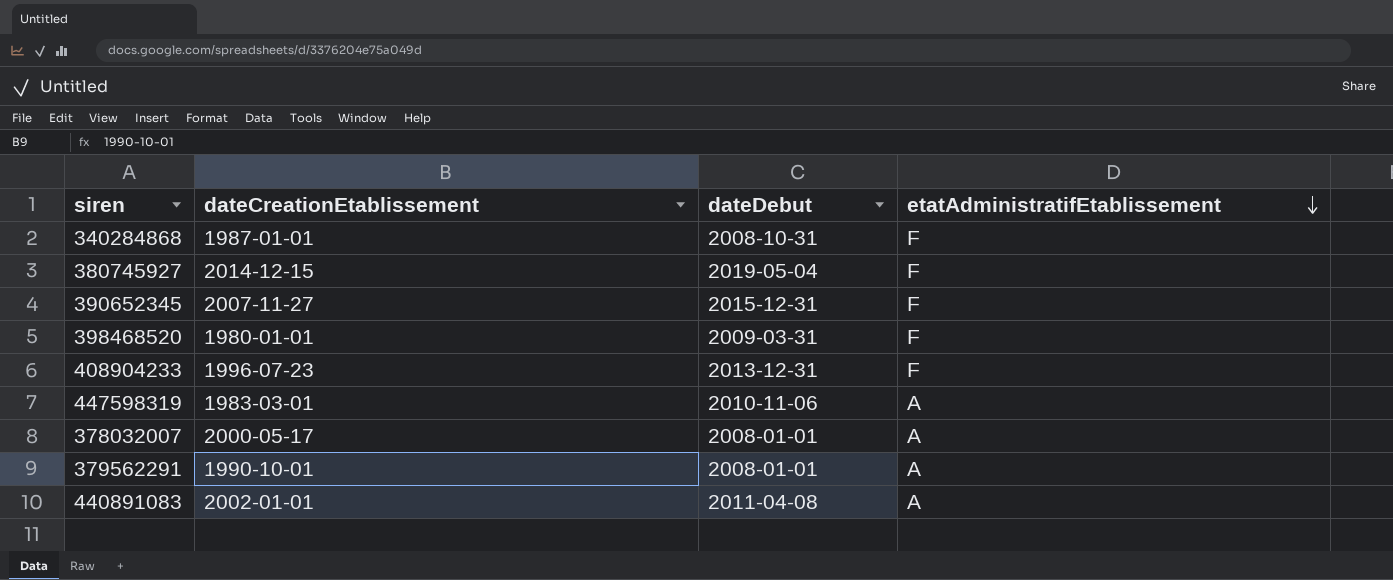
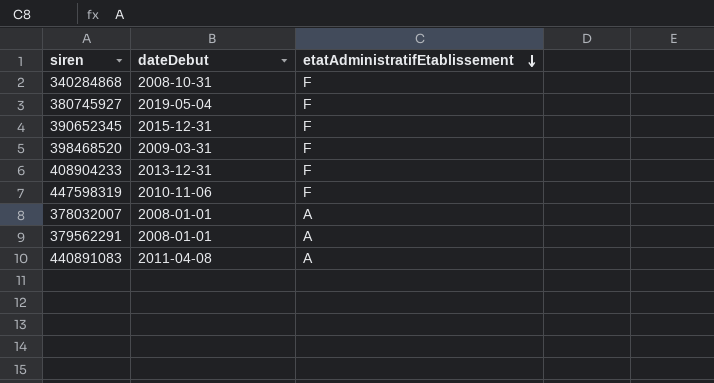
column dateCreationEtablissement | position: 2 -> none
447598319 | etatAdministratifEtablissement: A -> F

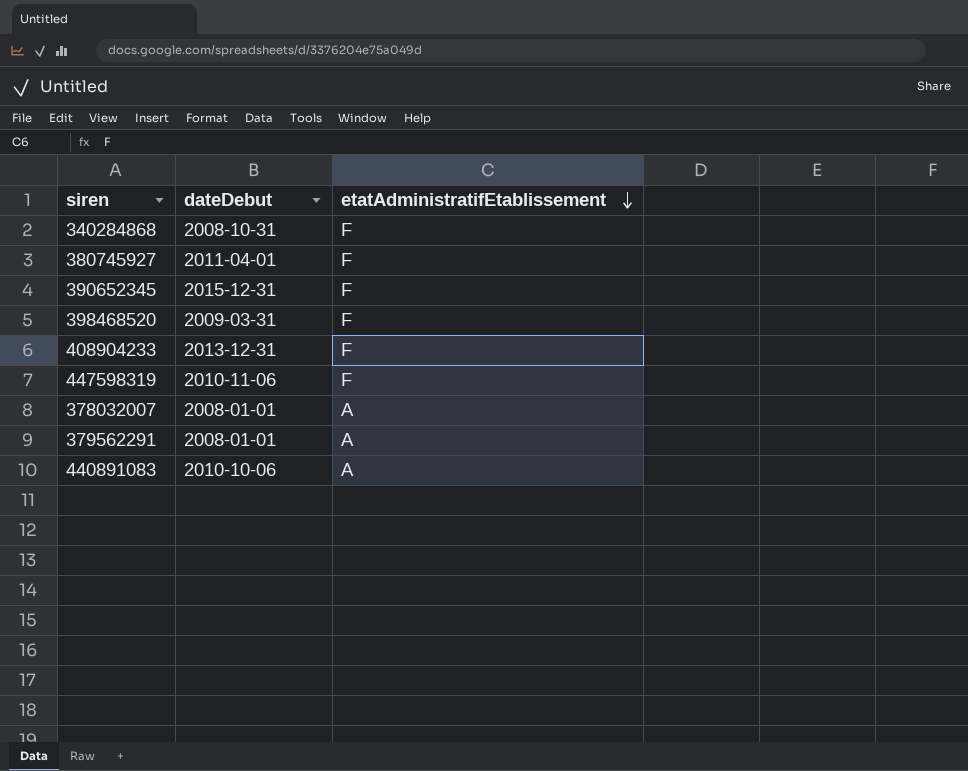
380745927 | dateDebut: 2019-05-04 -> 2011-04-01
440891083 | dateDebut: 2011-04-08 -> 2010-10-06

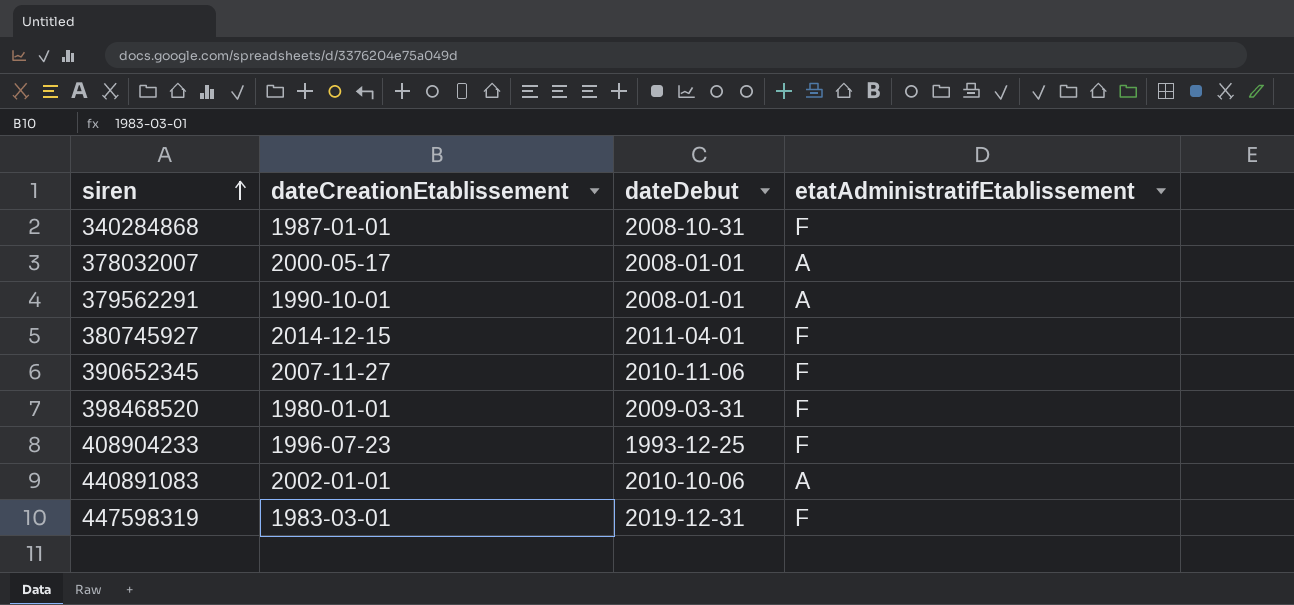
row order: etatAdministratifEtablissement descending -> siren ascending
column dateCreationEtablissement | position: none -> 2
390652345 | dateDebut: 2015-12-31 -> 2010-11-06
408904233 | dateDebut: 2013-12-31 -> 1993-12-25
447598319 | dateDebut: 2010-11-06 -> 2019-12-31

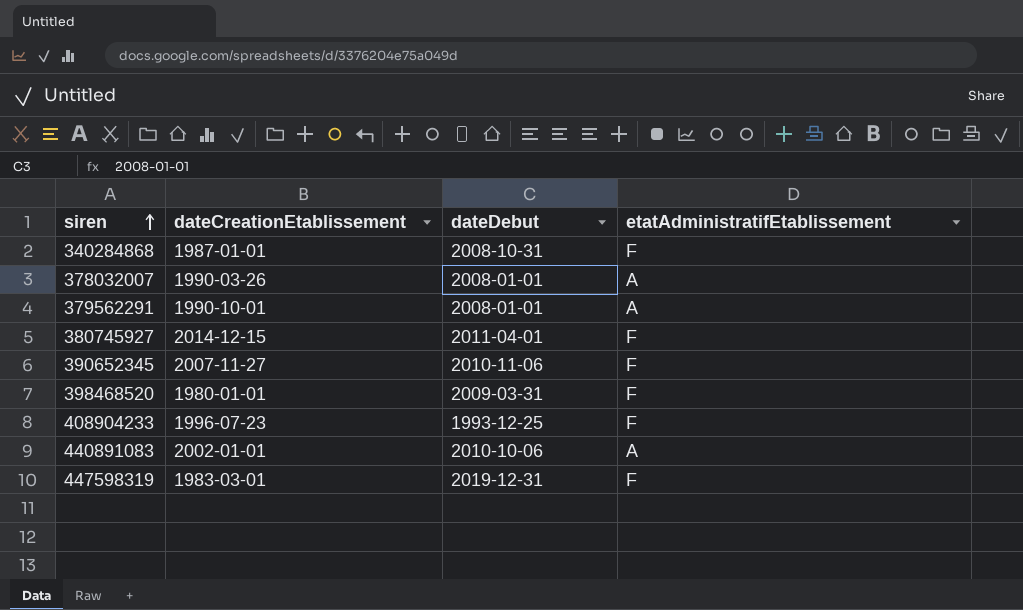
378032007 | dateCreationEtablissement: 2000-05-17 -> 1990-03-26

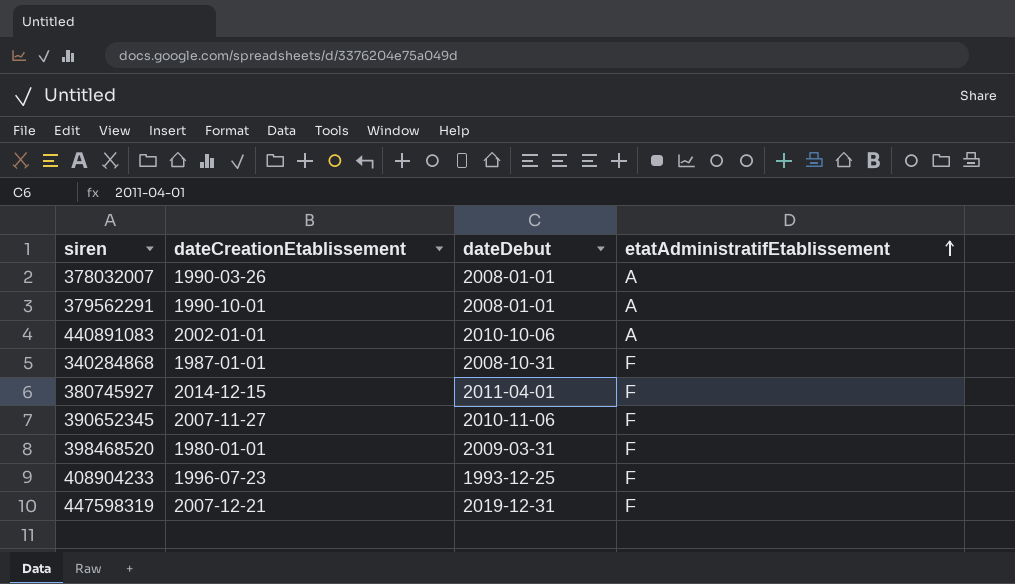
row order: siren ascending -> etatAdministratifEtablissement ascending
447598319 | dateCreationEtablissement: 1983-03-01 -> 2007-12-21

